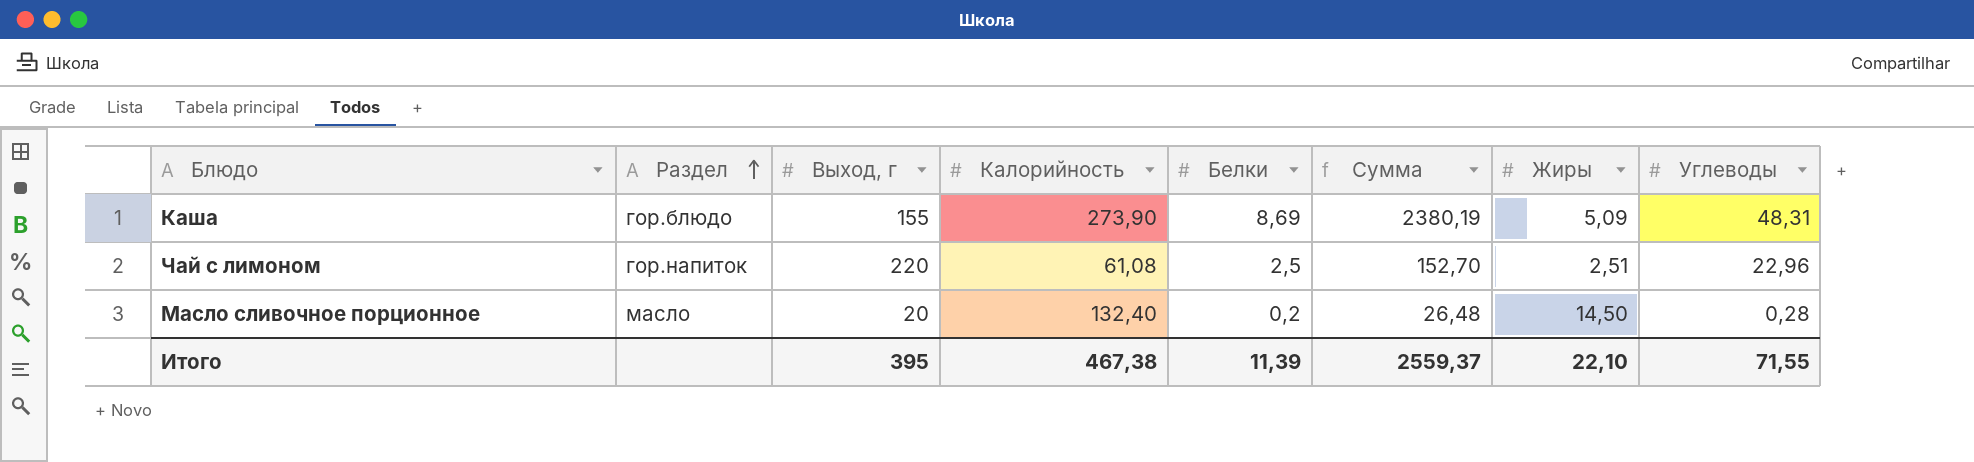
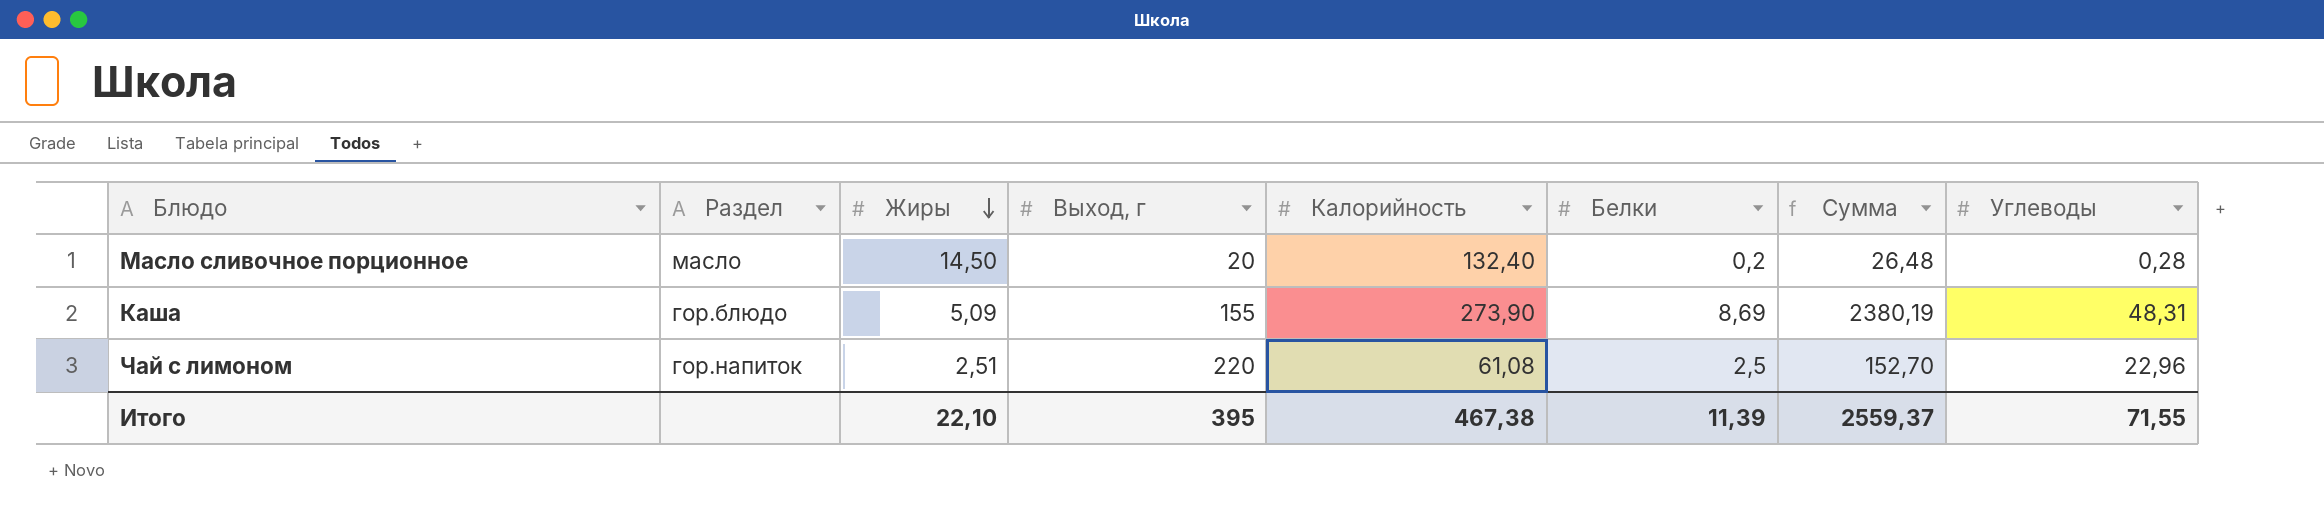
row order: Раздел ascending -> Жиры descending
column Жиры | position: 7 -> 3

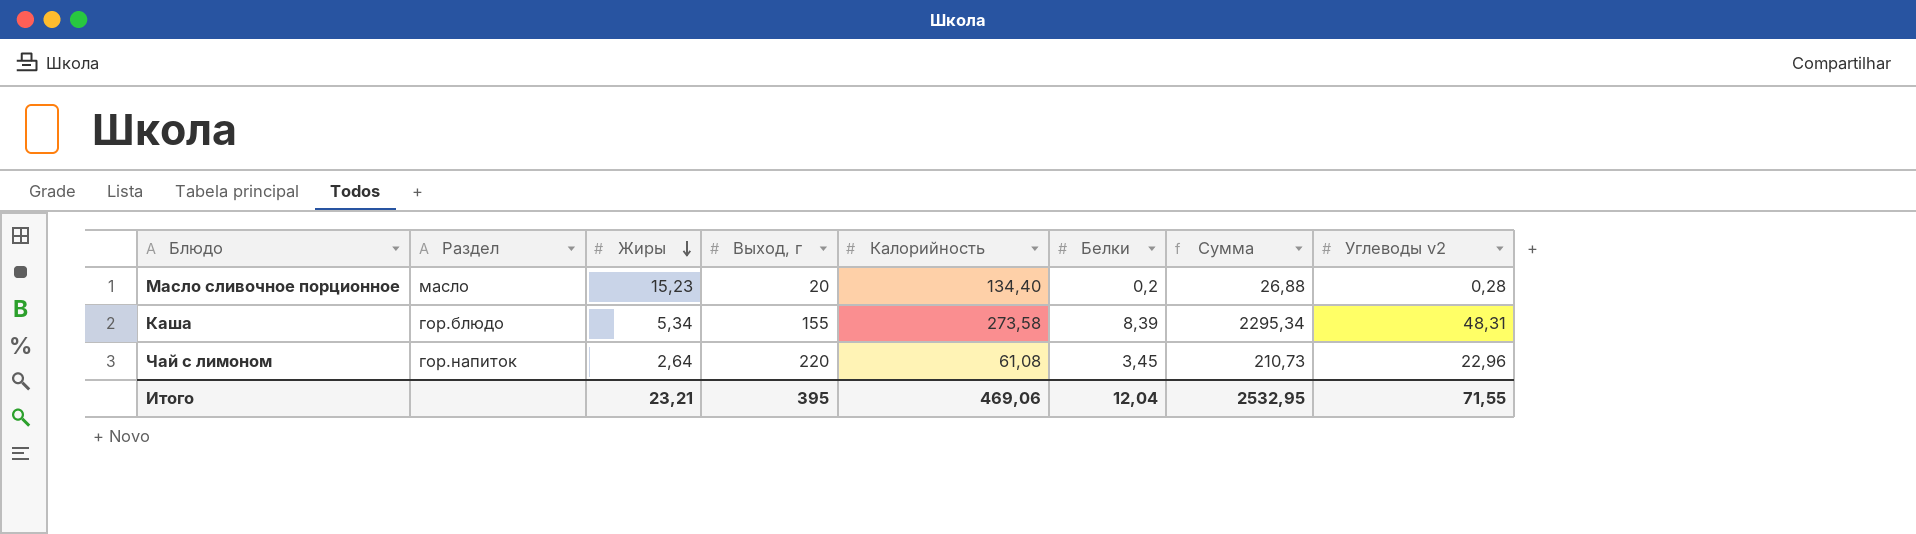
column name: Углеводы -> Углеводы v2
Масло сливочное порционное | Жиры: 14,50 -> 15,23
Масло сливочное порционное | Калорийность: 132,40 -> 134,40
Масло сливочное порционное | Сумма: 26,48 -> 26,88
Каша | Жиры: 5,09 -> 5,34
Каша | Калорийность: 273,90 -> 273,58
Каша | Белки: 8,69 -> 8,39
Каша | Сумма: 2380,19 -> 2295,34
Чай с лимоном | Жиры: 2,51 -> 2,64
Чай с лимоном | Белки: 2,5 -> 3,45
Чай с лимоном | Сумма: 152,70 -> 210,73
Итого | Жиры: 22,10 -> 23,21
Итого | Калорийность: 467,38 -> 469,06
Итого | Белки: 11,39 -> 12,04
Итого | Сумма: 2559,37 -> 2532,95

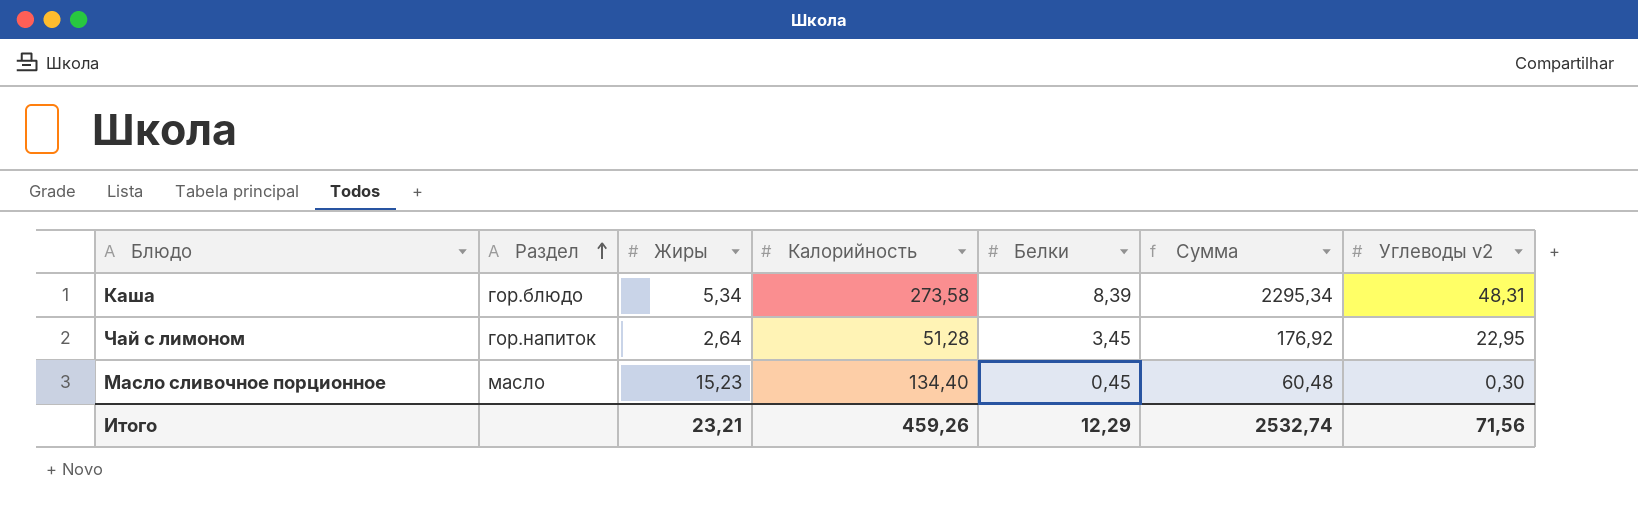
row order: Жиры descending -> Раздел ascending
column Выход, г | position: 4 -> none
Чай с лимоном | Калорийность: 61,08 -> 51,28
Чай с лимоном | Сумма: 210,73 -> 176,92
Чай с лимоном | Углеводы v2: 22,96 -> 22,95
Масло сливочное порционное | Белки: 0,2 -> 0,45
Масло сливочное порционное | Сумма: 26,88 -> 60,48
Масло сливочное порционное | Углеводы v2: 0,28 -> 0,30
Итого | Калорийность: 469,06 -> 459,26
Итого | Белки: 12,04 -> 12,29
Итого | Сумма: 2532,95 -> 2532,74
Итого | Углеводы v2: 71,55 -> 71,56

